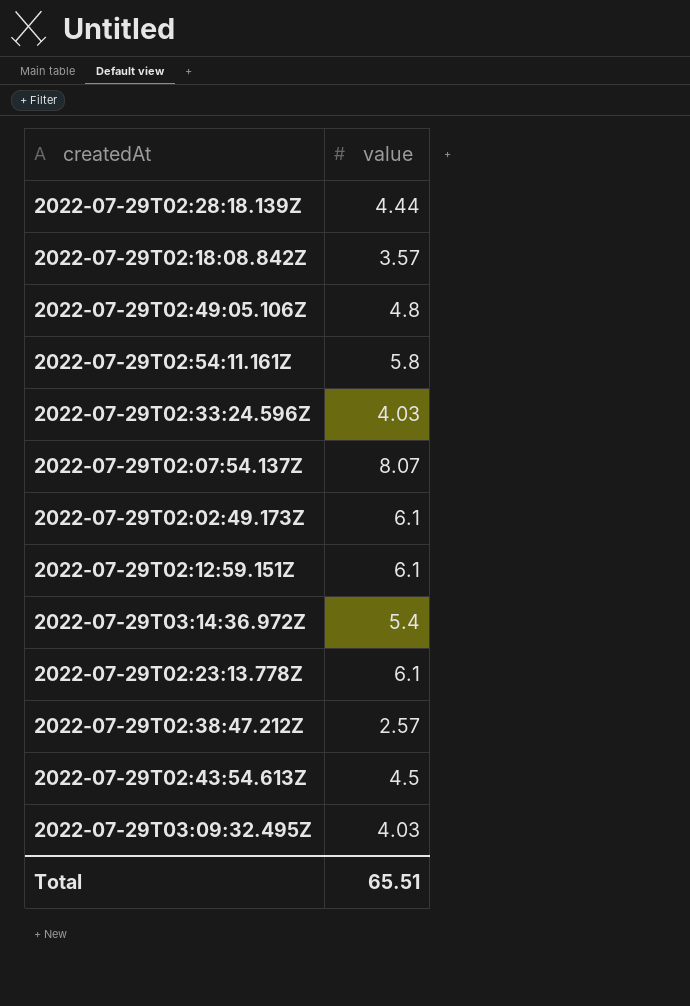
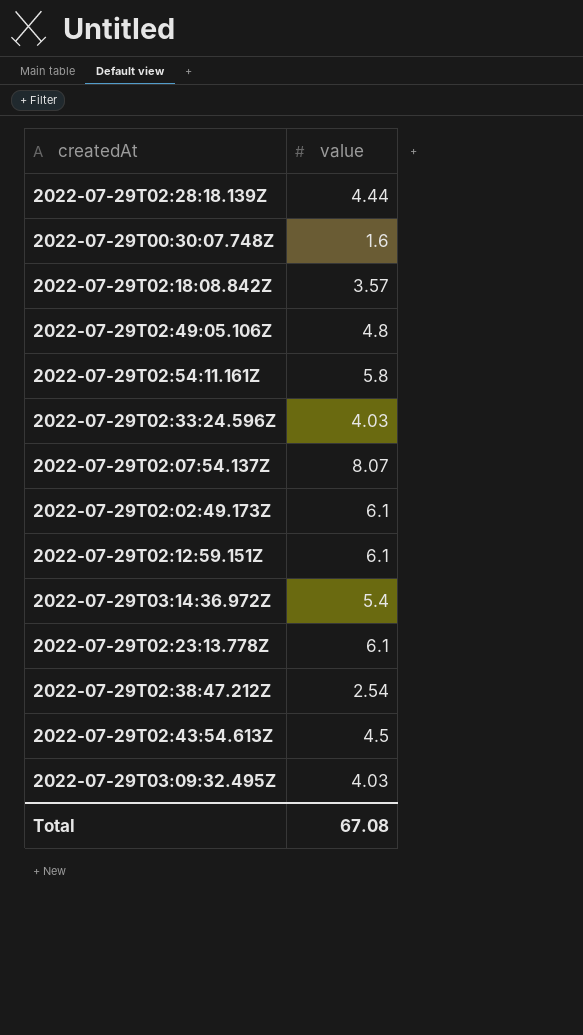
row 2022-07-29T00:30:07.748Z: none -> 1.6
2022-07-29T02:38:47.212Z | value: 2.57 -> 2.54
Total | value: 65.51 -> 67.08

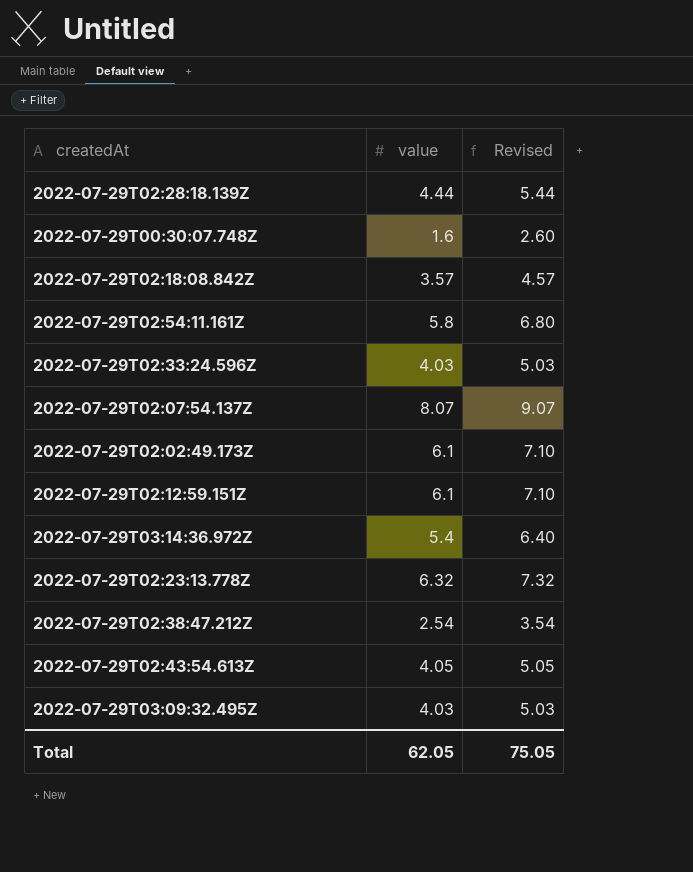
column Revised | formula: none -> [value] + 1
row 2022-07-29T02:49:05.106Z: 4.8 -> none
2022-07-29T02:23:13.778Z | value: 6.1 -> 6.32
2022-07-29T02:43:54.613Z | value: 4.5 -> 4.05
Total | value: 67.08 -> 62.05

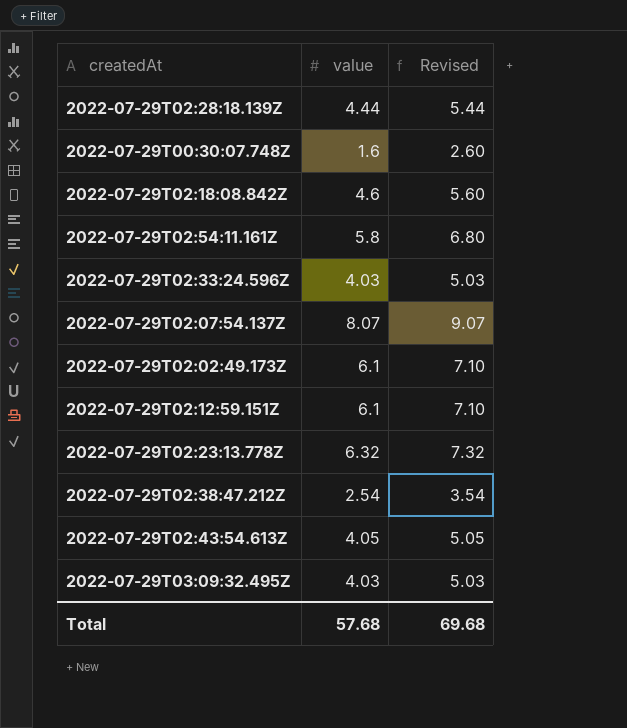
row 2022-07-29T03:14:36.972Z: 5.4 | 6.40 -> none
2022-07-29T02:18:08.842Z | value: 3.57 -> 4.6
2022-07-29T02:18:08.842Z | Revised: 4.57 -> 5.60
Total | value: 62.05 -> 57.68
Total | Revised: 75.05 -> 69.68

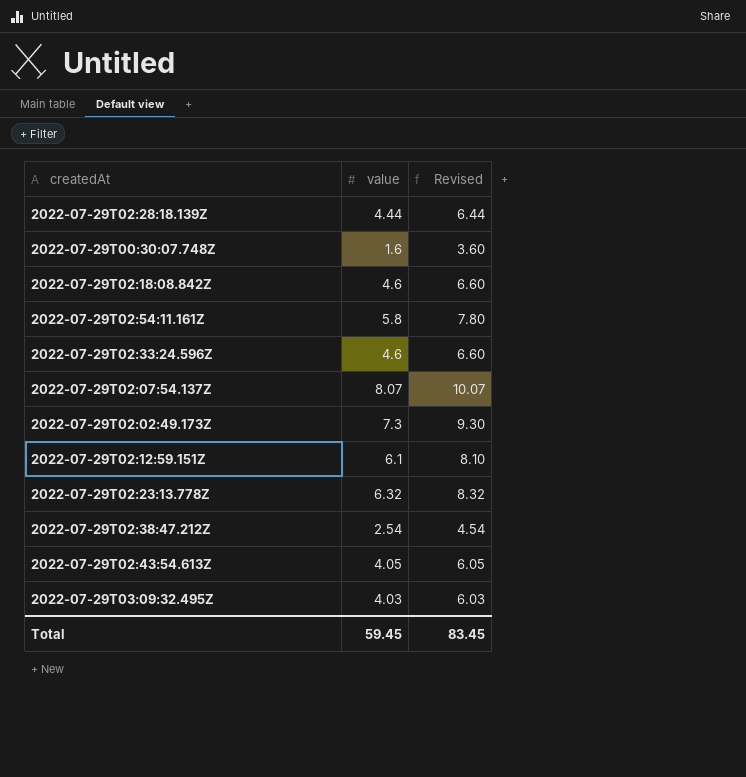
column Revised | formula: [value] + 1 -> [value] + 2
2022-07-29T02:33:24.596Z | value: 4.03 -> 4.6
2022-07-29T02:02:49.173Z | value: 6.1 -> 7.3
Total | value: 57.68 -> 59.45
Total | Revised: 69.68 -> 83.45

